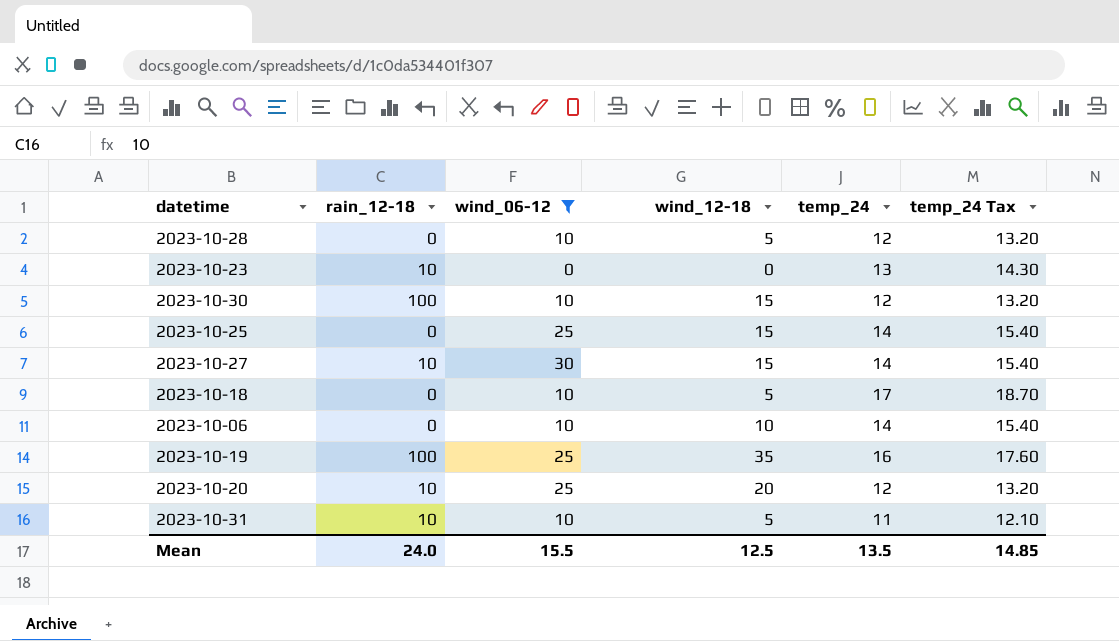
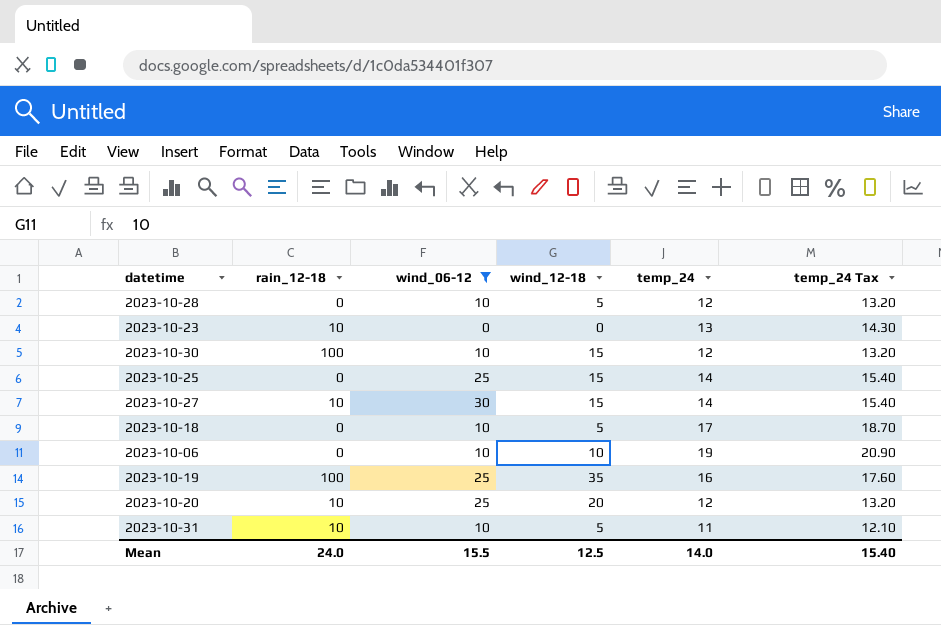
2023-10-06 | temp_24: 14 -> 19
2023-10-06 | temp_24 Tax: 15.40 -> 20.90
Mean | temp_24: 13.5 -> 14.0
Mean | temp_24 Tax: 14.85 -> 15.40

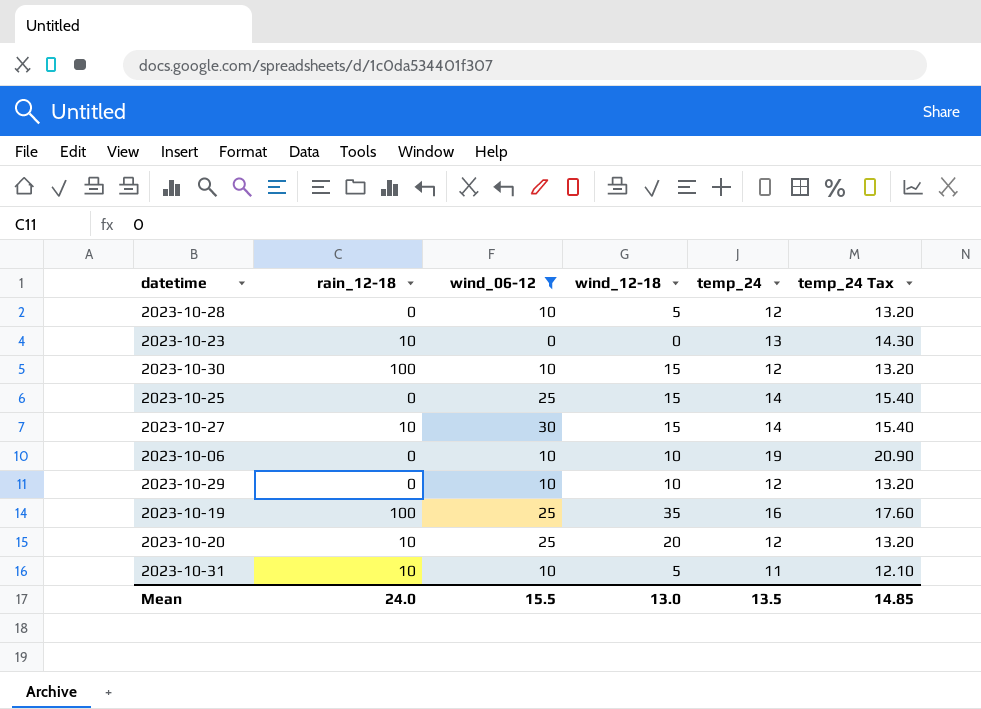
row 2023-10-18: 0 | 10 | 5 | 17 | 18.70 -> none
row 2023-10-29: none -> 0 | 10 | 10 | 12 | 13.20
Mean | wind_12-18: 12.5 -> 13.0
Mean | temp_24: 14.0 -> 13.5
Mean | temp_24 Tax: 15.40 -> 14.85

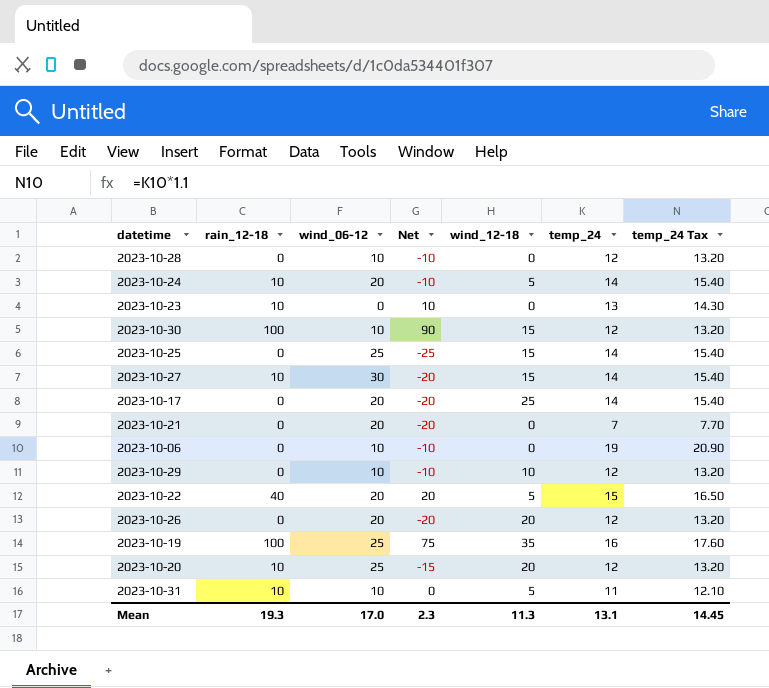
filter: wind_06-12 != 20 -> none
column Net | formula: none -> [rain_12-18] - [wind_06-12]
2023-10-28 | wind_12-18: 5 -> 0
2023-10-06 | wind_12-18: 10 -> 0
Mean | rain_12-18: 24.0 -> 19.3
Mean | wind_06-12: 15.5 -> 17.0
Mean | wind_12-18: 13.0 -> 11.3
Mean | temp_24: 13.5 -> 13.1
Mean | temp_24 Tax: 14.85 -> 14.45

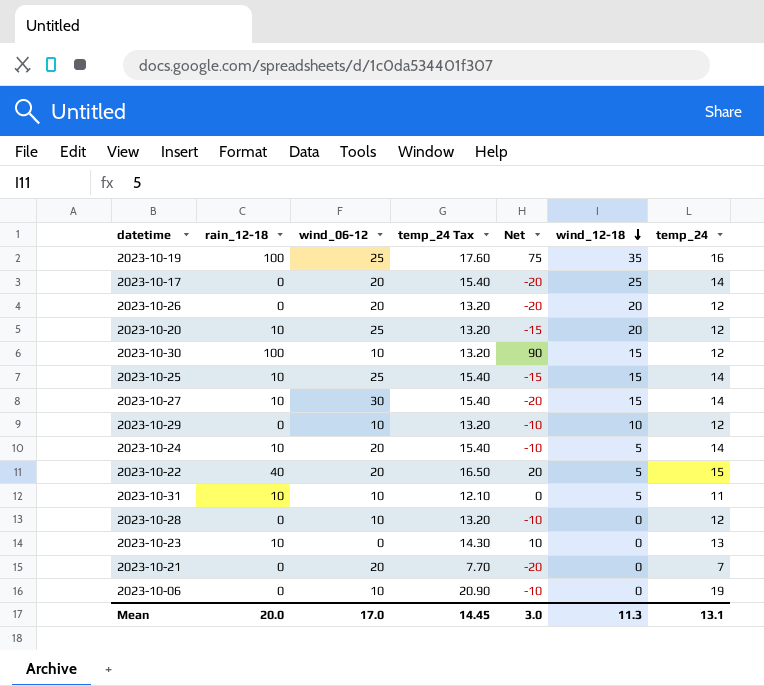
row order: none -> wind_12-18 descending
column temp_24 Tax | position: 7 -> 4
2023-10-25 | rain_12-18: 0 -> 10
2023-10-25 | Net: -25 -> -15
Mean | rain_12-18: 19.3 -> 20.0
Mean | Net: 2.3 -> 3.0

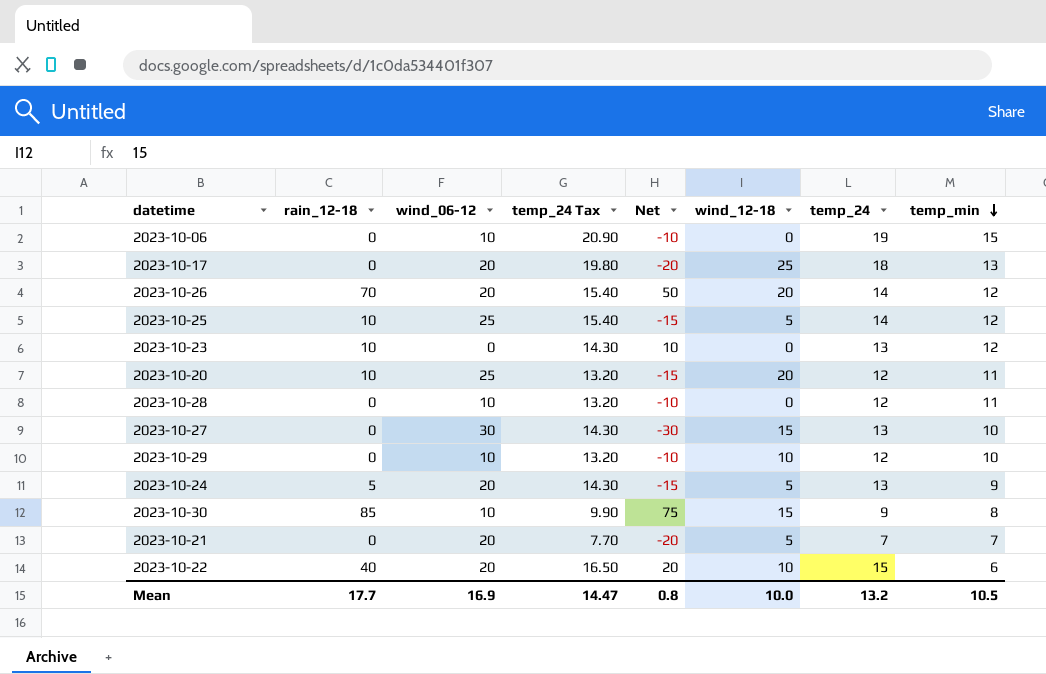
row order: wind_12-18 descending -> temp_min descending
column temp_min | position: none -> 8
row 2023-10-19: 100 | 25 | 17.60 | 75 | 35 | 16 -> none
row 2023-10-31: 10 | 10 | 12.10 | 0 | 5 | 11 -> none
2023-10-17 | temp_24 Tax: 15.40 -> 19.80
2023-10-17 | temp_24: 14 -> 18
2023-10-26 | rain_12-18: 0 -> 70
2023-10-26 | temp_24 Tax: 13.20 -> 15.40
2023-10-26 | Net: -20 -> 50
2023-10-26 | temp_24: 12 -> 14
2023-10-25 | wind_12-18: 15 -> 5
2023-10-27 | rain_12-18: 10 -> 0
2023-10-27 | temp_24 Tax: 15.40 -> 14.30
2023-10-27 | Net: -20 -> -30
2023-10-27 | temp_24: 14 -> 13
2023-10-24 | rain_12-18: 10 -> 5
2023-10-24 | temp_24 Tax: 15.40 -> 14.30
2023-10-24 | Net: -10 -> -15
2023-10-24 | temp_24: 14 -> 13
2023-10-30 | rain_12-18: 100 -> 85
2023-10-30 | temp_24 Tax: 13.20 -> 9.90
2023-10-30 | Net: 90 -> 75
2023-10-30 | temp_24: 12 -> 9
2023-10-21 | wind_12-18: 0 -> 5
2023-10-22 | wind_12-18: 5 -> 10
Mean | rain_12-18: 20.0 -> 17.7
Mean | wind_06-12: 17.0 -> 16.9
Mean | temp_24 Tax: 14.45 -> 14.47
Mean | Net: 3.0 -> 0.8
Mean | wind_12-18: 11.3 -> 10.0
Mean | temp_24: 13.1 -> 13.2

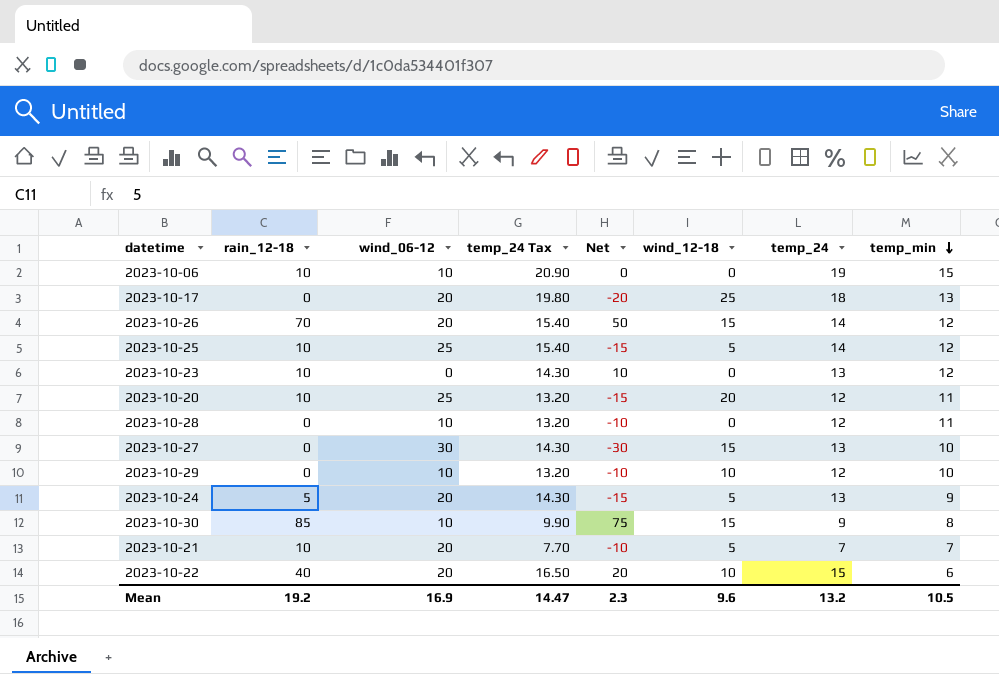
2023-10-06 | rain_12-18: 0 -> 10
2023-10-06 | Net: -10 -> 0
2023-10-26 | wind_12-18: 20 -> 15
2023-10-21 | rain_12-18: 0 -> 10
2023-10-21 | Net: -20 -> -10
Mean | rain_12-18: 17.7 -> 19.2
Mean | Net: 0.8 -> 2.3
Mean | wind_12-18: 10.0 -> 9.6

